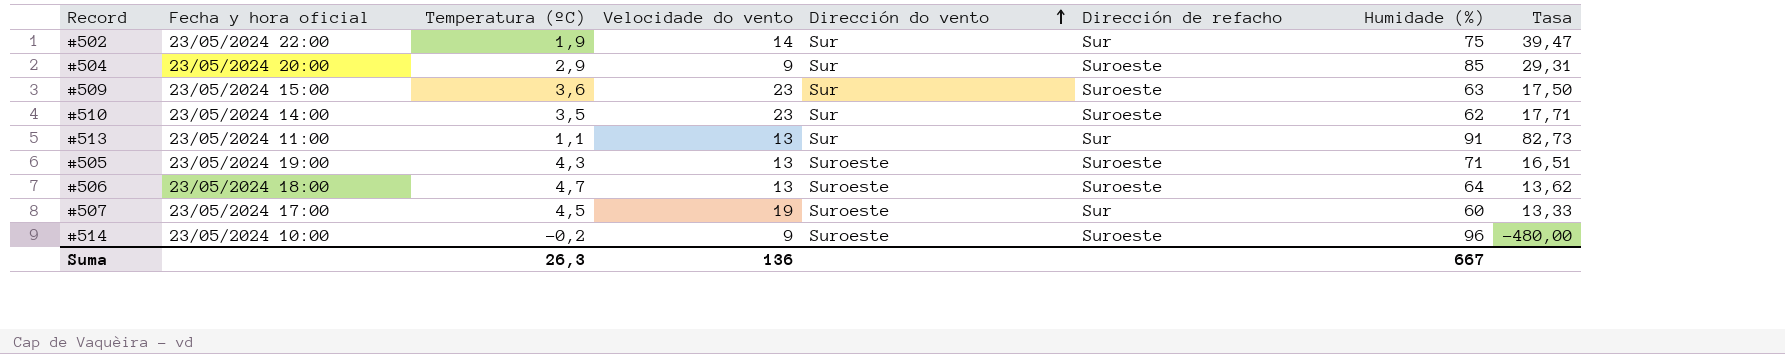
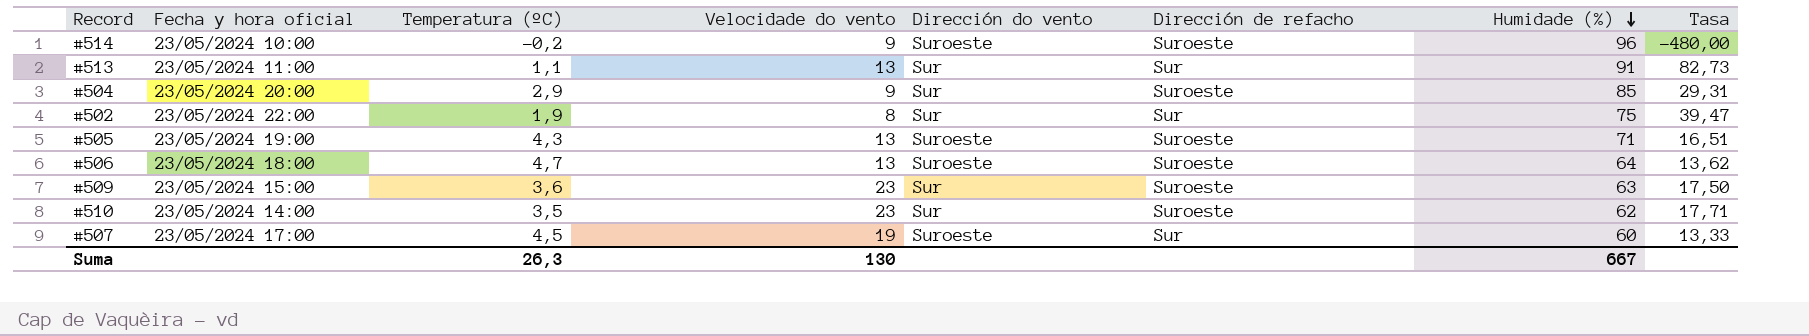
row order: Dirección do vento ascending -> Humidade (%) descending
#502 | Velocidade do vento: 14 -> 8
Suma | Velocidade do vento: 136 -> 130

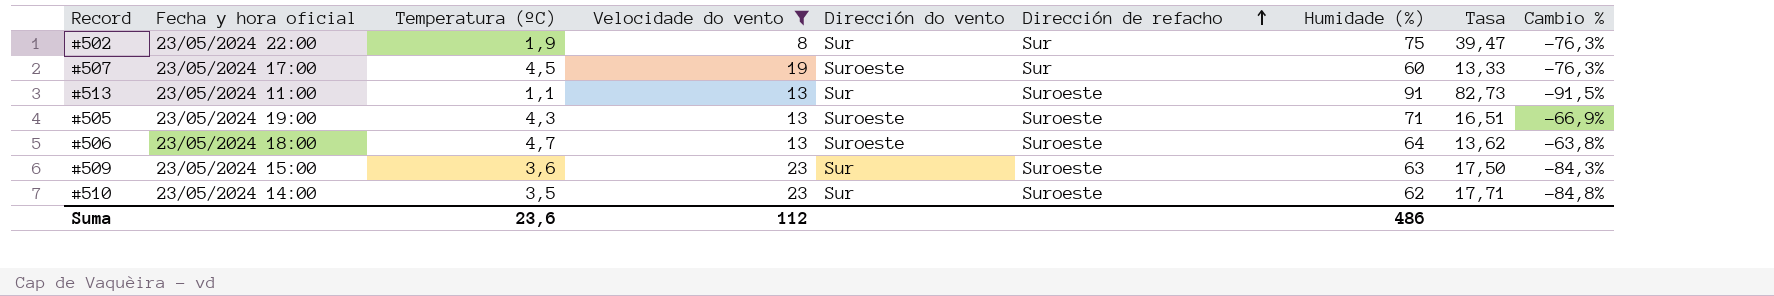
filter: none -> Velocidade do vento != 9
row order: Humidade (%) descending -> Dirección de refacho ascending
column Cambio % | formula: none -> ([Temperatura (ºC)] - [Velocidade do vento]) / [Velocidade do vento]
#513 | Dirección de refacho: Sur -> Suroeste
Suma | Temperatura (ºC): 26,3 -> 23,6
Suma | Velocidade do vento: 130 -> 112
Suma | Humidade (%): 667 -> 486

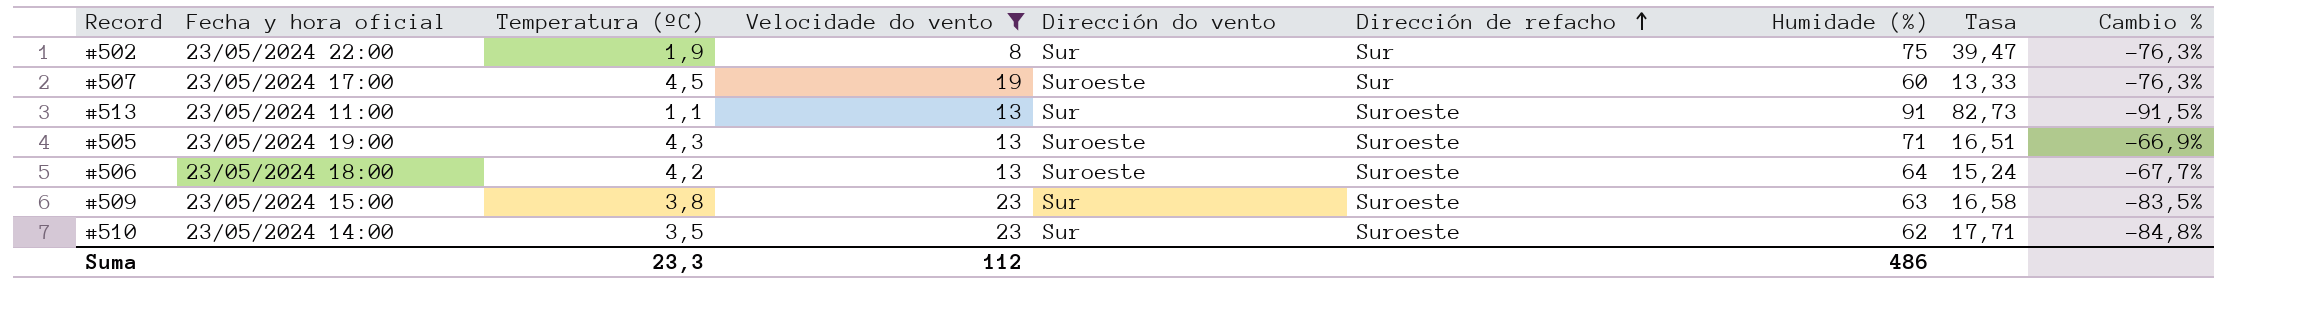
#506 | Temperatura (ºC): 4,7 -> 4,2
#506 | Tasa: 13,62 -> 15,24
#506 | Cambio %: -63,8% -> -67,7%
#509 | Temperatura (ºC): 3,6 -> 3,8
#509 | Tasa: 17,50 -> 16,58
#509 | Cambio %: -84,3% -> -83,5%
Suma | Temperatura (ºC): 23,6 -> 23,3

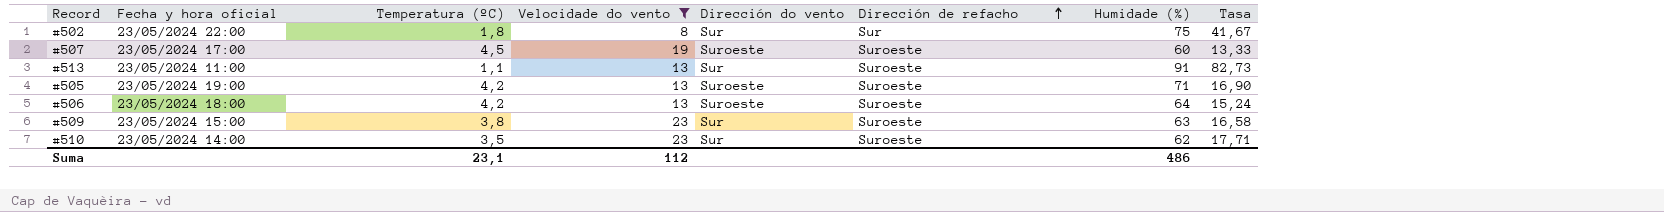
column Cambio % | formula: ([Temperatura (ºC)] - [Velocidade do vento]) / [Velocidade do vento] -> none
#502 | Temperatura (ºC): 1,9 -> 1,8
#502 | Tasa: 39,47 -> 41,67
#507 | Dirección de refacho: Sur -> Suroeste
#505 | Temperatura (ºC): 4,3 -> 4,2
#505 | Tasa: 16,51 -> 16,90
Suma | Temperatura (ºC): 23,3 -> 23,1

